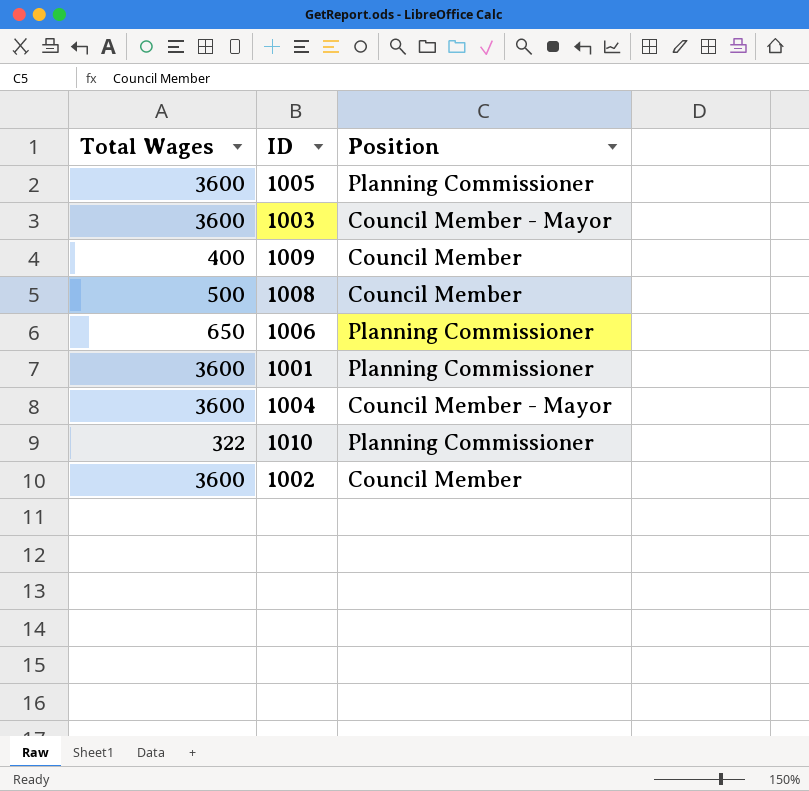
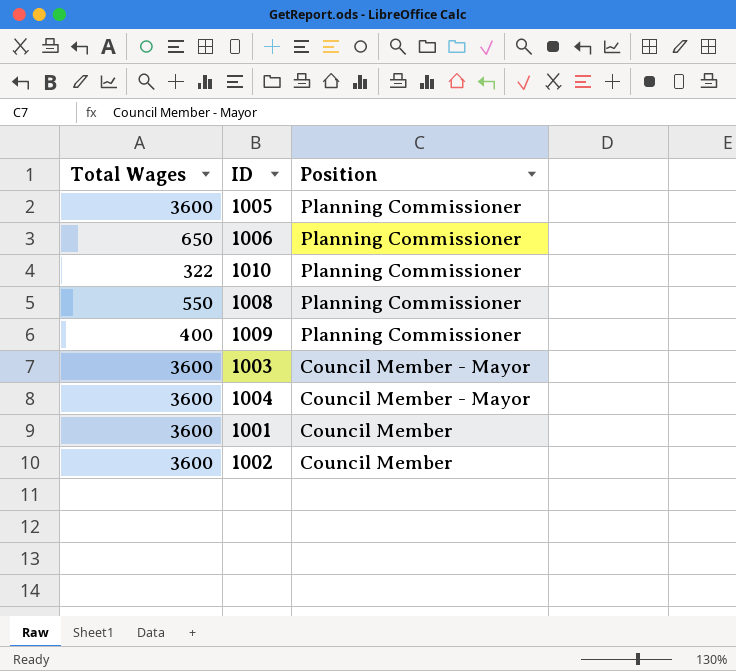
row order: none -> Position descending
1008 | Total Wages: 500 -> 550
1008 | Position: Council Member -> Planning Commissioner
1009 | Position: Council Member -> Planning Commissioner
1001 | Position: Planning Commissioner -> Council Member

